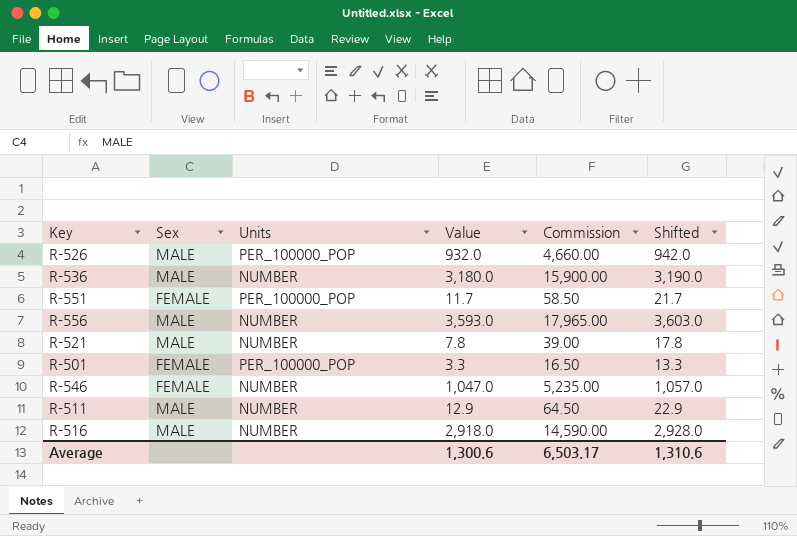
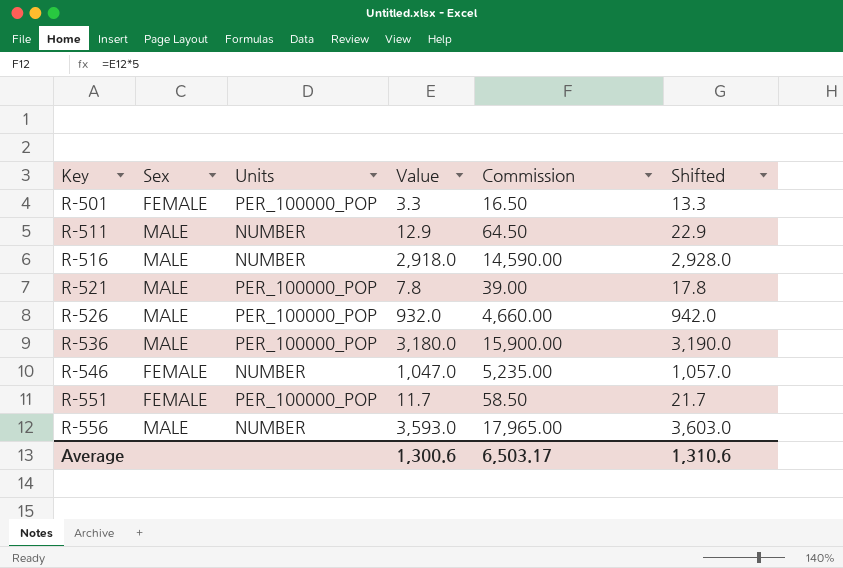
row order: none -> Key ascending
R-521 | Units: NUMBER -> PER_100000_POP
R-536 | Units: NUMBER -> PER_100000_POP

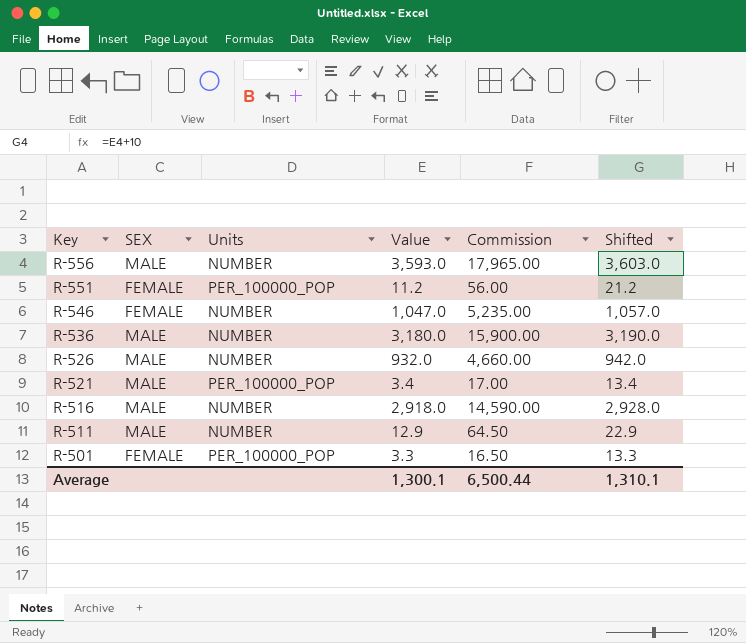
row order: Key ascending -> Key descending
column name: Sex -> SEX
R-551 | Value: 11.7 -> 11.2
R-551 | Commission: 58.50 -> 56.00
R-551 | Shifted: 21.7 -> 21.2
R-536 | Units: PER_100000_POP -> NUMBER
R-526 | Units: PER_100000_POP -> NUMBER
R-521 | Value: 7.8 -> 3.4
R-521 | Commission: 39.00 -> 17.00
R-521 | Shifted: 17.8 -> 13.4
Average | Value: 1,300.6 -> 1,300.1
Average | Commission: 6,503.17 -> 6,500.44
Average | Shifted: 1,310.6 -> 1,310.1

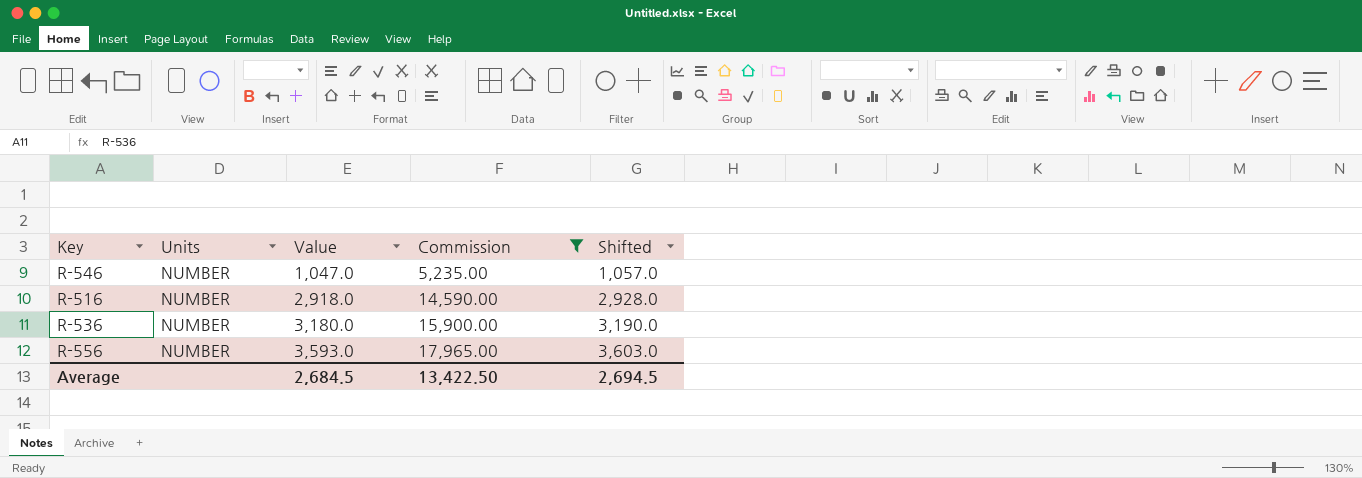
filter: none -> Commission >= 5,235.00
row order: Key descending -> Value ascending
column SEX | position: 2 -> none
Average | Value: 1,300.1 -> 2,684.5
Average | Commission: 6,500.44 -> 13,422.50
Average | Shifted: 1,310.1 -> 2,694.5

